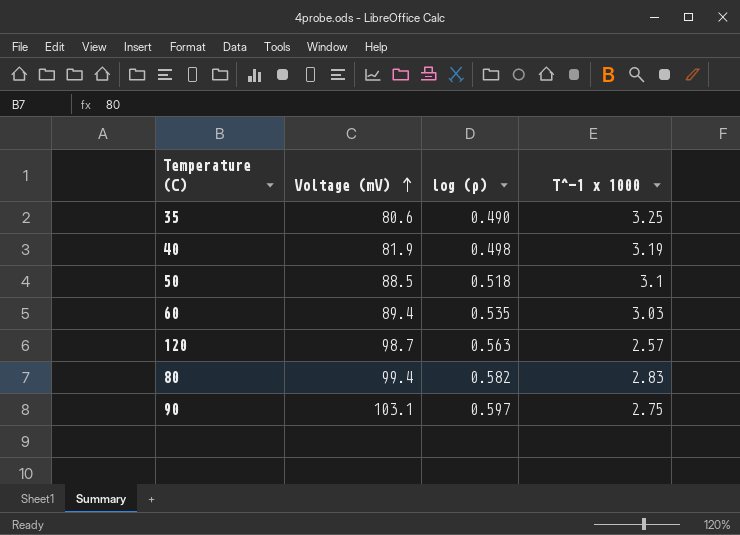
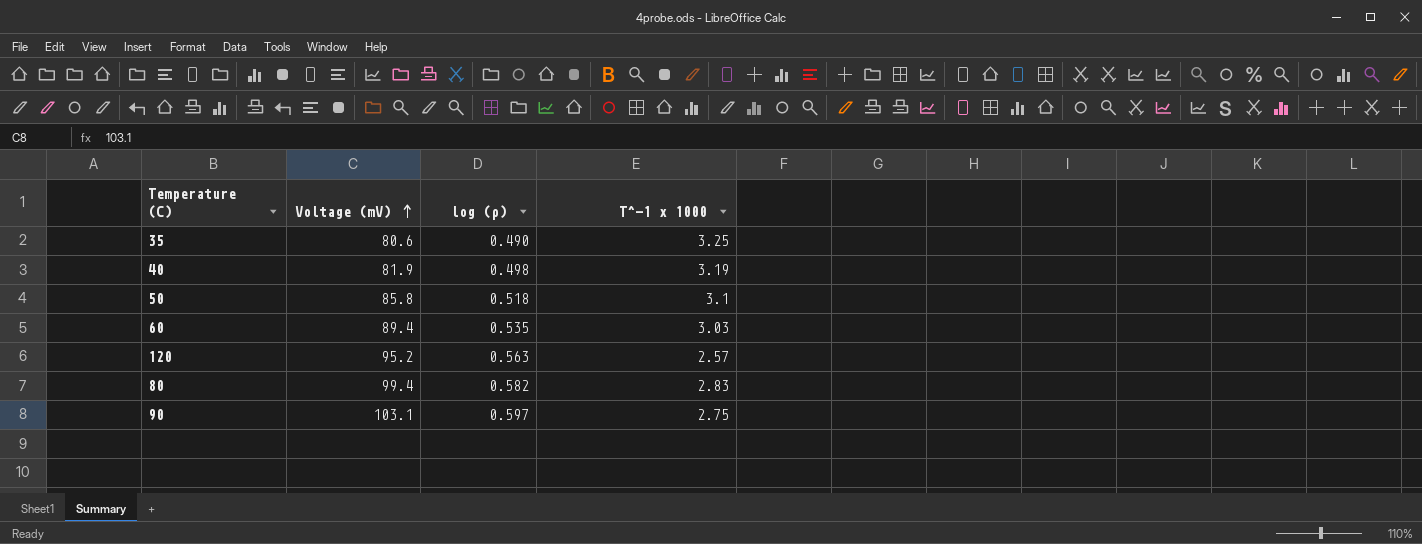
50 | Voltage (mV): 88.5 -> 85.8
120 | Voltage (mV): 98.7 -> 95.2

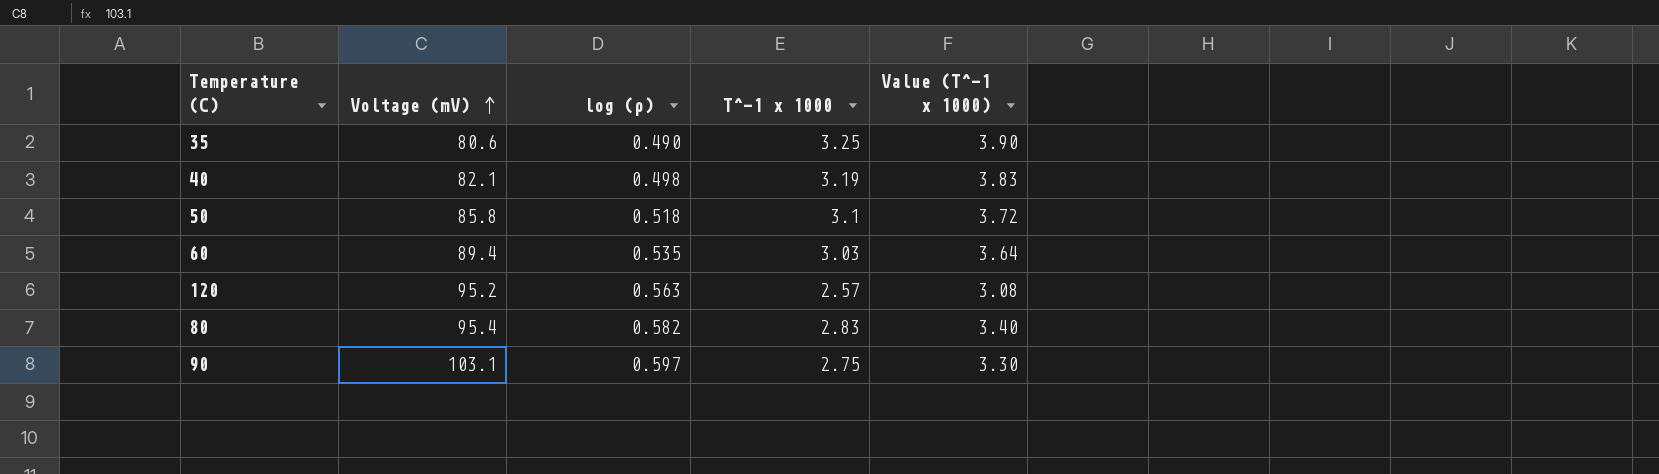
column Value (T^-1 x 1000) | formula: none -> [T^-1 x 1000] * 1.2
40 | Voltage (mV): 81.9 -> 82.1
80 | Voltage (mV): 99.4 -> 95.4

